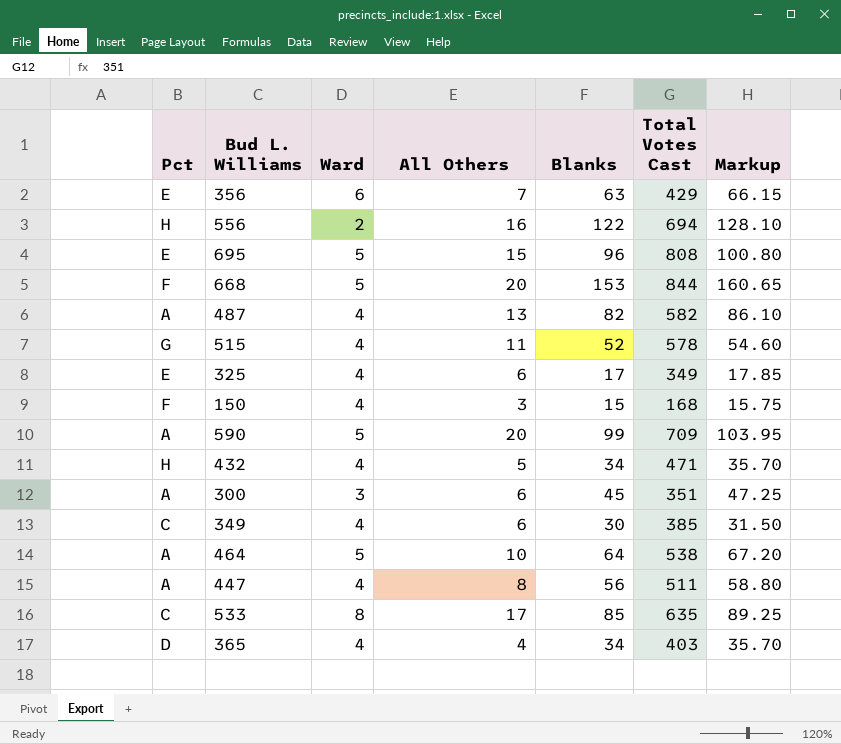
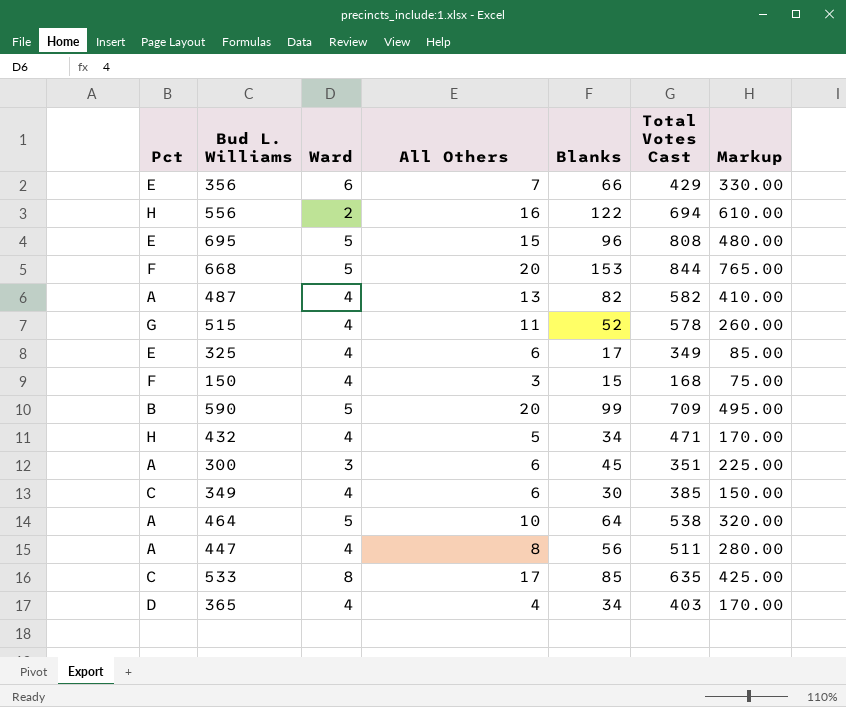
column Markup | formula: [Blanks] * 1.05 -> [Blanks] * 5
356 | Blanks: 63 -> 66
590 | Pct: A -> B

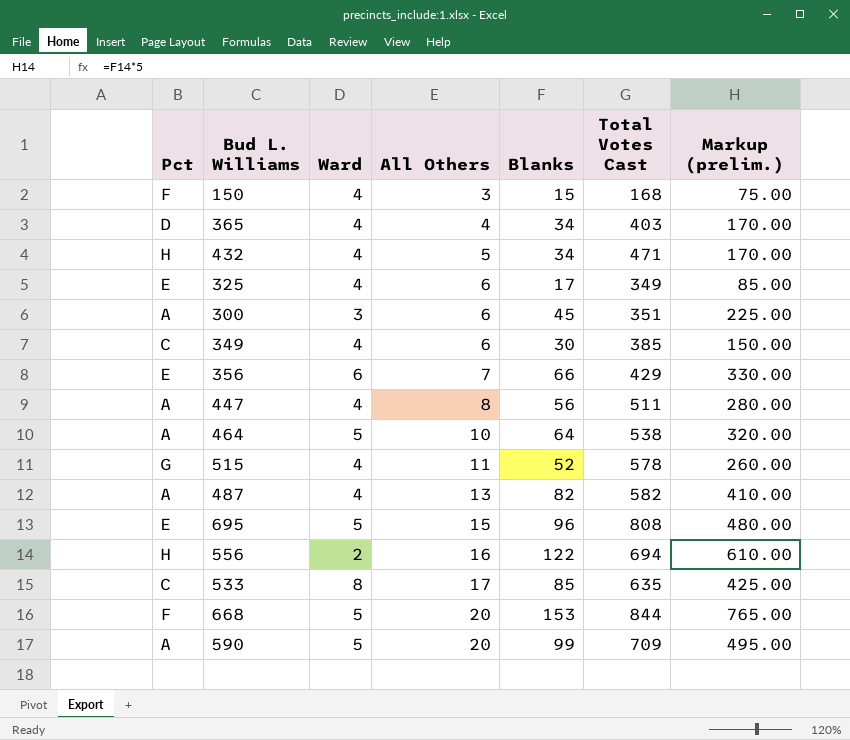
row order: none -> All Others ascending
column name: Markup -> Markup (prelim.)
590 | Pct: B -> A

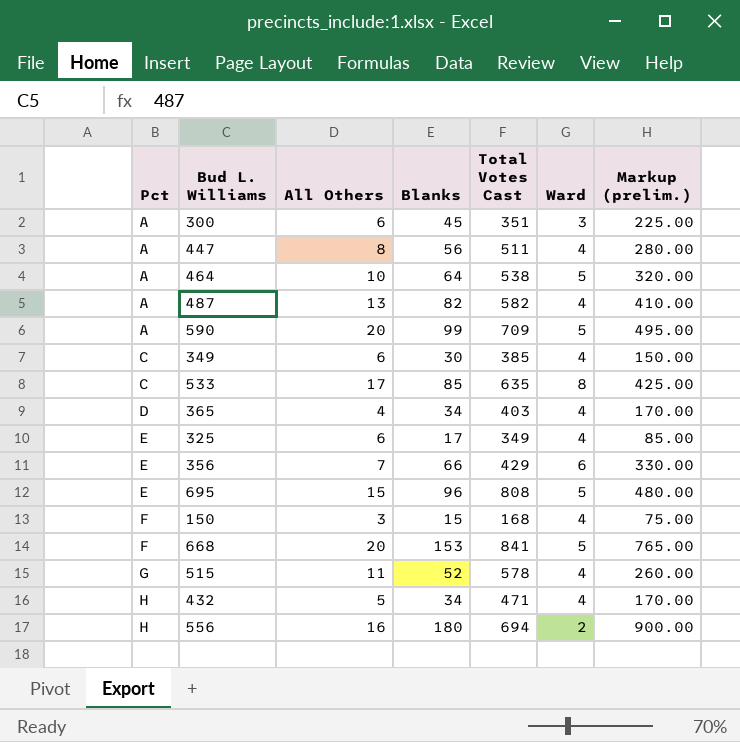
row order: All Others ascending -> Pct ascending
column Ward | position: 3 -> 6
668 | Total Votes Cast: 844 -> 841
556 | Blanks: 122 -> 180
556 | Markup (prelim.): 610.00 -> 900.00

